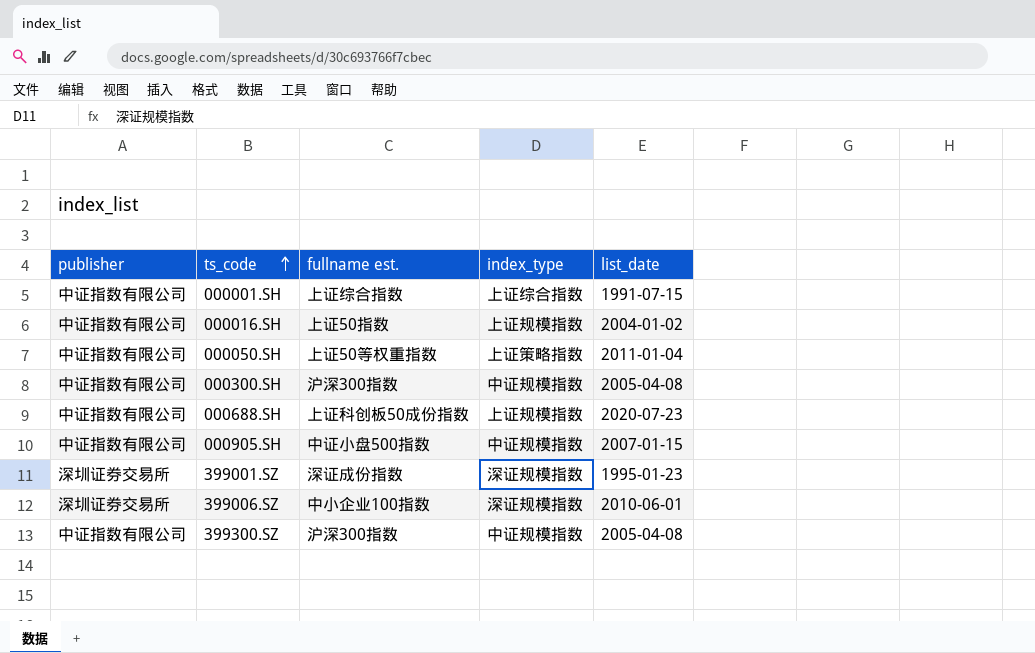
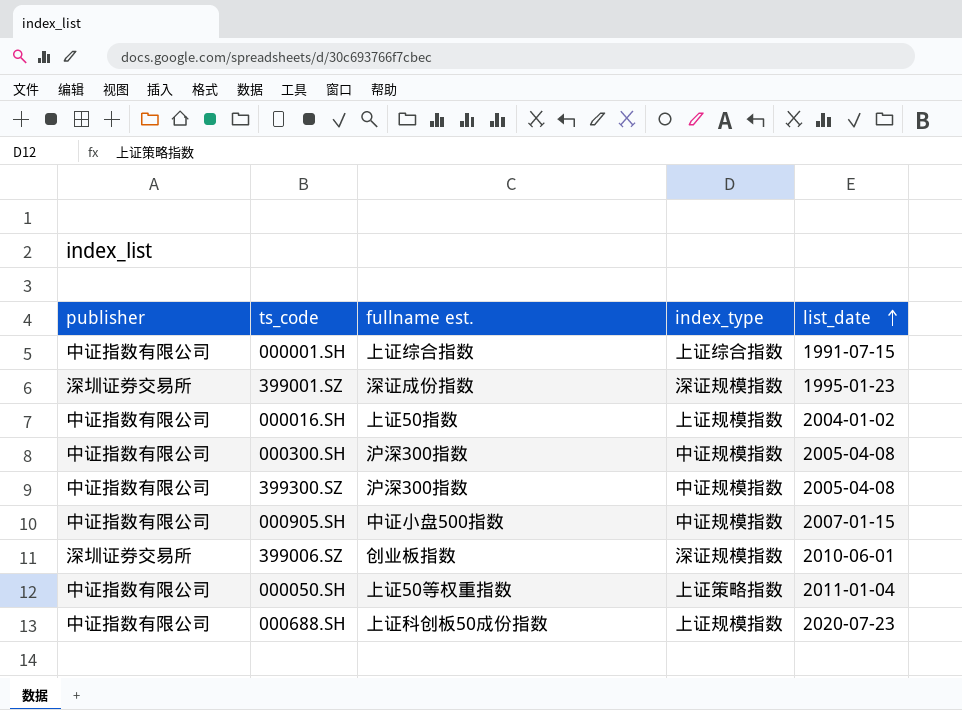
row order: ts_code ascending -> list_date ascending
399006.SZ | fullname est.: 中小企业100指数 -> 创业板指数

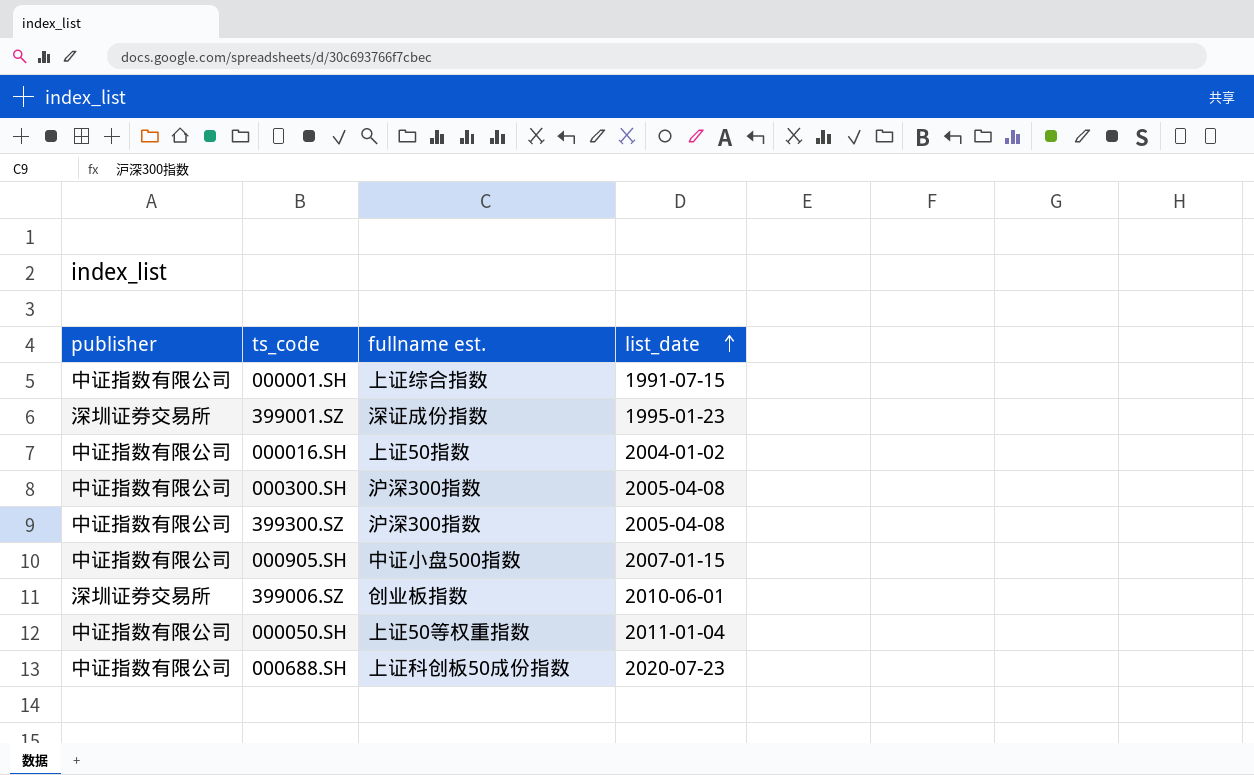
column index_type | position: 4 -> none

